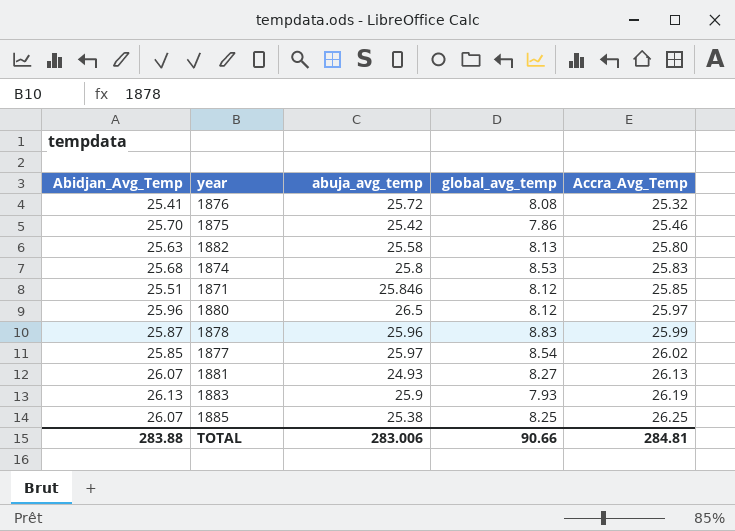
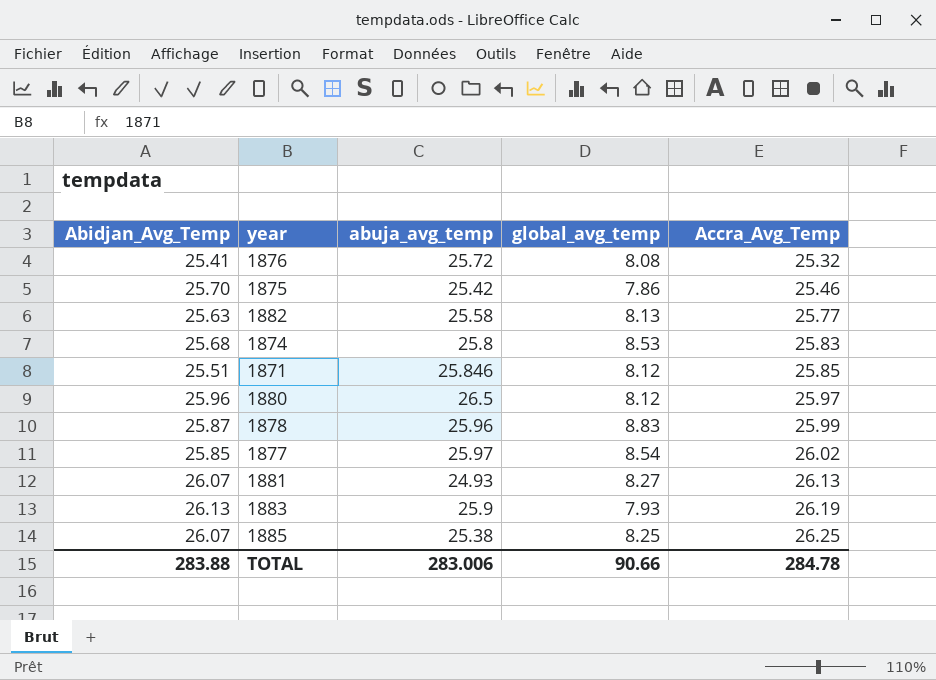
1882 | Accra_Avg_Temp: 25.80 -> 25.77
TOTAL | Accra_Avg_Temp: 284.81 -> 284.78

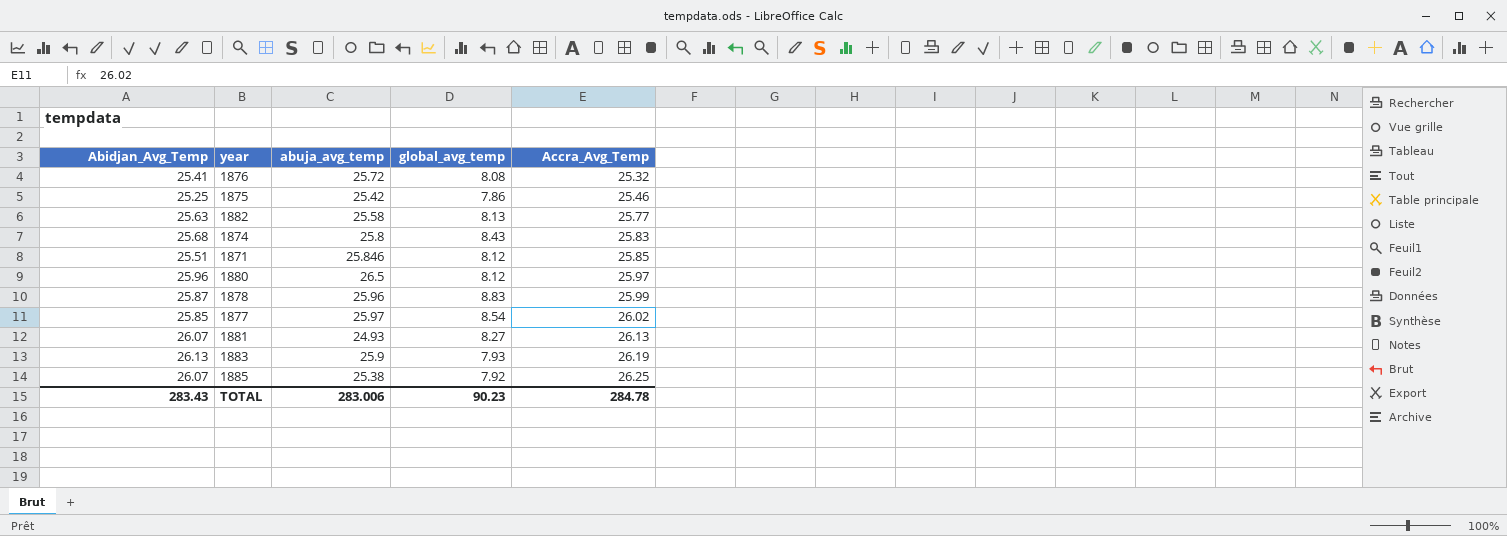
1875 | Abidjan_Avg_Temp: 25.70 -> 25.25
1874 | global_avg_temp: 8.53 -> 8.43
1885 | global_avg_temp: 8.25 -> 7.92
TOTAL | Abidjan_Avg_Temp: 283.88 -> 283.43
TOTAL | global_avg_temp: 90.66 -> 90.23

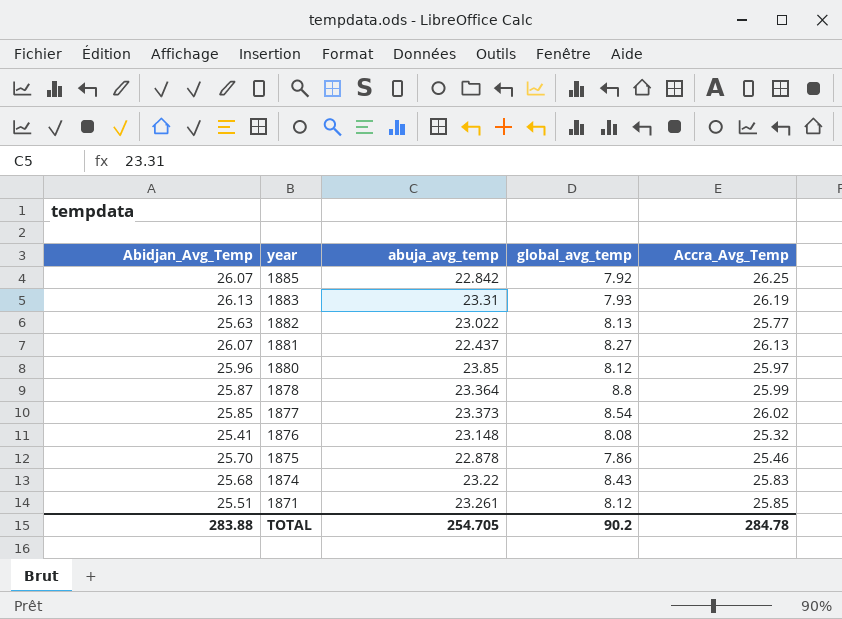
row order: Accra_Avg_Temp ascending -> year descending
1885 | abuja_avg_temp: 25.38 -> 22.842
1883 | abuja_avg_temp: 25.9 -> 23.31
1882 | abuja_avg_temp: 25.58 -> 23.022
1881 | abuja_avg_temp: 24.93 -> 22.437
1880 | abuja_avg_temp: 26.5 -> 23.85
1878 | abuja_avg_temp: 25.96 -> 23.364
1878 | global_avg_temp: 8.83 -> 8.8
1877 | abuja_avg_temp: 25.97 -> 23.373
1876 | abuja_avg_temp: 25.72 -> 23.148
1875 | Abidjan_Avg_Temp: 25.25 -> 25.70
1875 | abuja_avg_temp: 25.42 -> 22.878
1874 | abuja_avg_temp: 25.8 -> 23.22
1871 | abuja_avg_temp: 25.846 -> 23.261
TOTAL | Abidjan_Avg_Temp: 283.43 -> 283.88
TOTAL | abuja_avg_temp: 283.006 -> 254.705
TOTAL | global_avg_temp: 90.23 -> 90.2

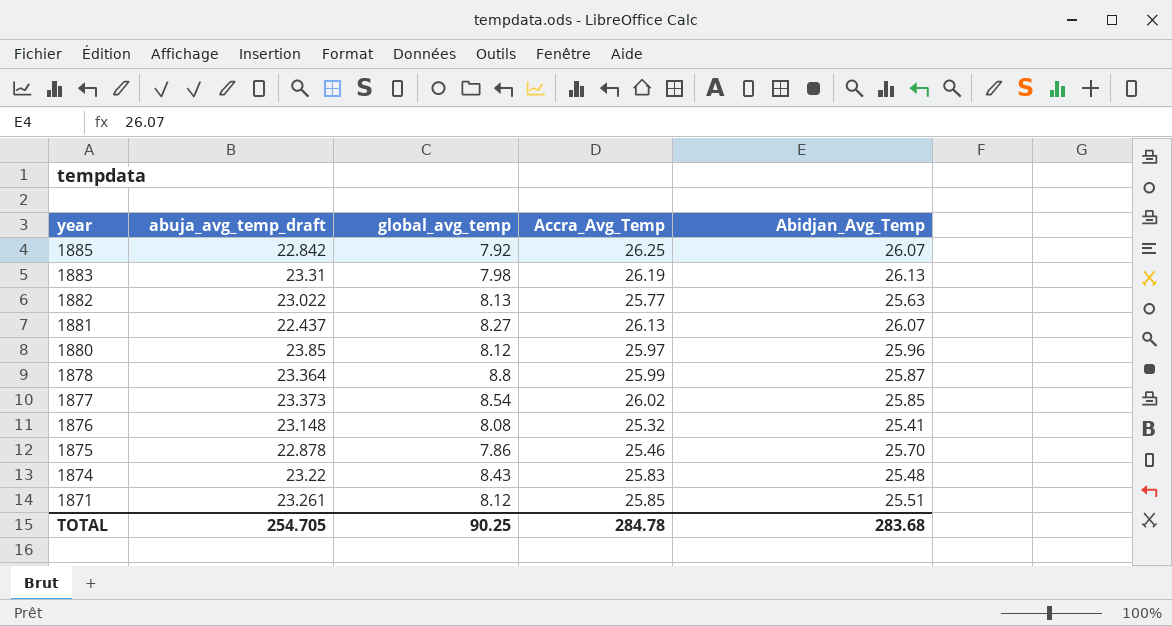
column name: abuja_avg_temp -> abuja_avg_temp_draft
column Abidjan_Avg_Temp | position: 1 -> 5
1883 | global_avg_temp: 7.93 -> 7.98
1874 | Abidjan_Avg_Temp: 25.68 -> 25.48
TOTAL | global_avg_temp: 90.2 -> 90.25
TOTAL | Abidjan_Avg_Temp: 283.88 -> 283.68

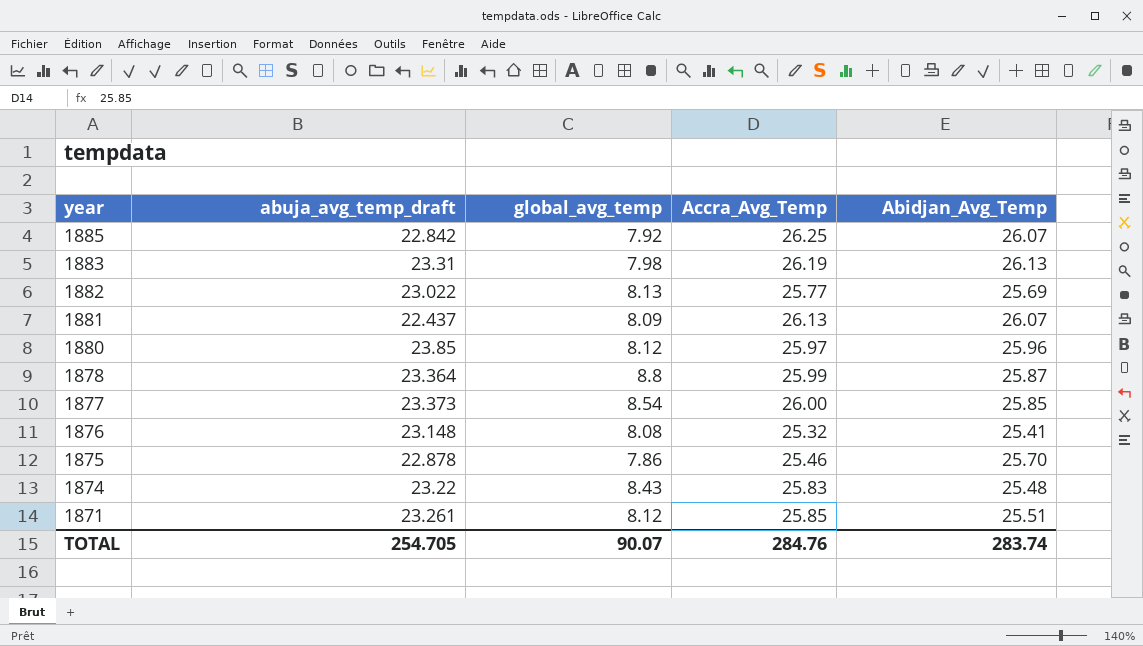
1882 | Abidjan_Avg_Temp: 25.63 -> 25.69
1881 | global_avg_temp: 8.27 -> 8.09
1877 | Accra_Avg_Temp: 26.02 -> 26.00
TOTAL | global_avg_temp: 90.25 -> 90.07
TOTAL | Accra_Avg_Temp: 284.78 -> 284.76
TOTAL | Abidjan_Avg_Temp: 283.68 -> 283.74

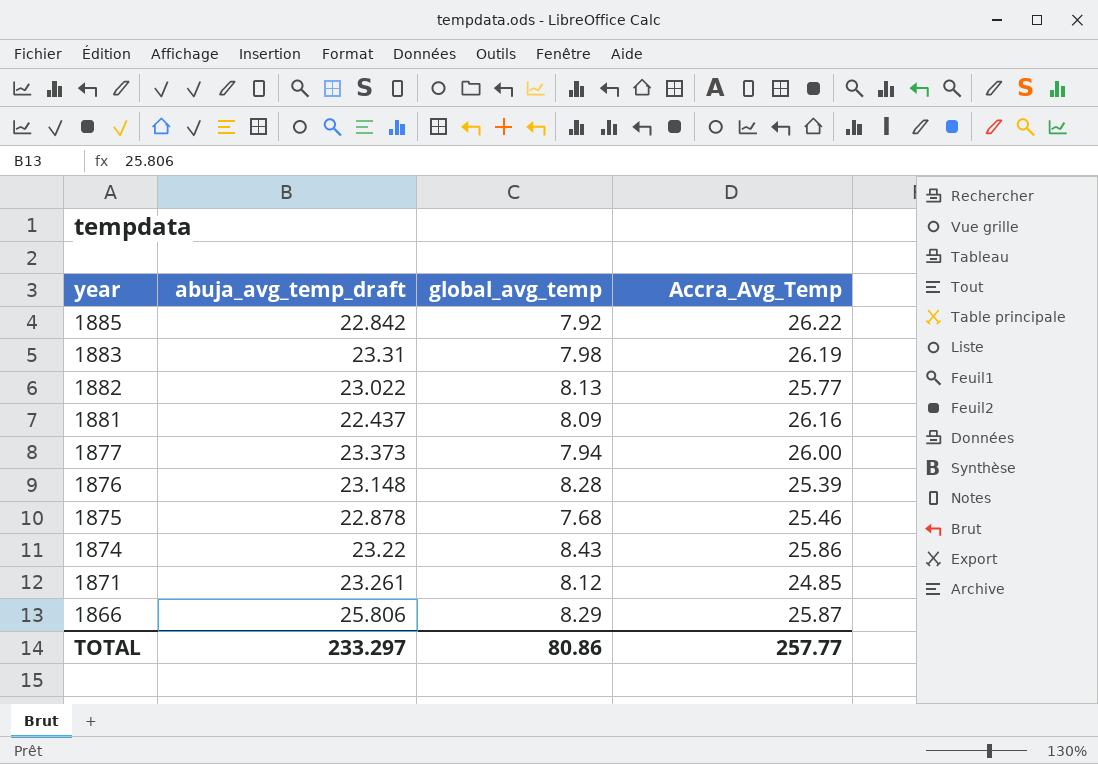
column Abidjan_Avg_Temp | position: 5 -> none
row 1880: 23.85 | 8.12 | 25.97 | 25.96 -> none
row 1878: 23.364 | 8.8 | 25.99 | 25.87 -> none
1885 | Accra_Avg_Temp: 26.25 -> 26.22
1881 | Accra_Avg_Temp: 26.13 -> 26.16
1877 | global_avg_temp: 8.54 -> 7.94
1876 | global_avg_temp: 8.08 -> 8.28
1876 | Accra_Avg_Temp: 25.32 -> 25.39
1875 | global_avg_temp: 7.86 -> 7.68
1874 | Accra_Avg_Temp: 25.83 -> 25.86
1871 | Accra_Avg_Temp: 25.85 -> 24.85
row 1866: none -> 25.806 | 8.29 | 25.87
TOTAL | abuja_avg_temp_draft: 254.705 -> 233.297
TOTAL | global_avg_temp: 90.07 -> 80.86
TOTAL | Accra_Avg_Temp: 284.76 -> 257.77

